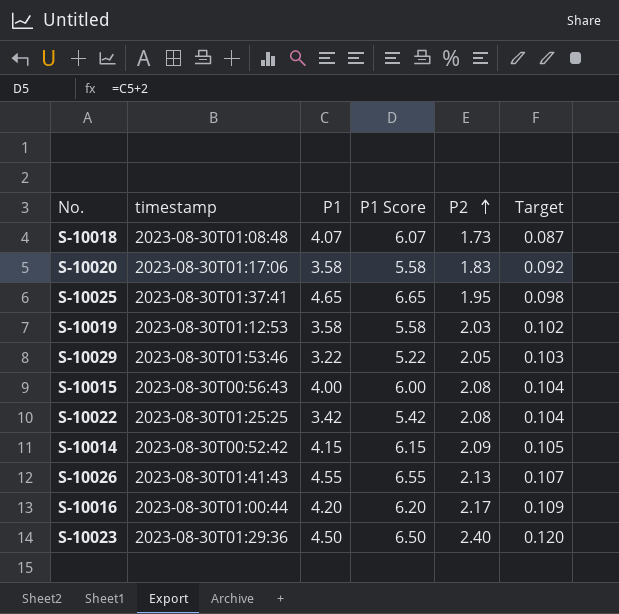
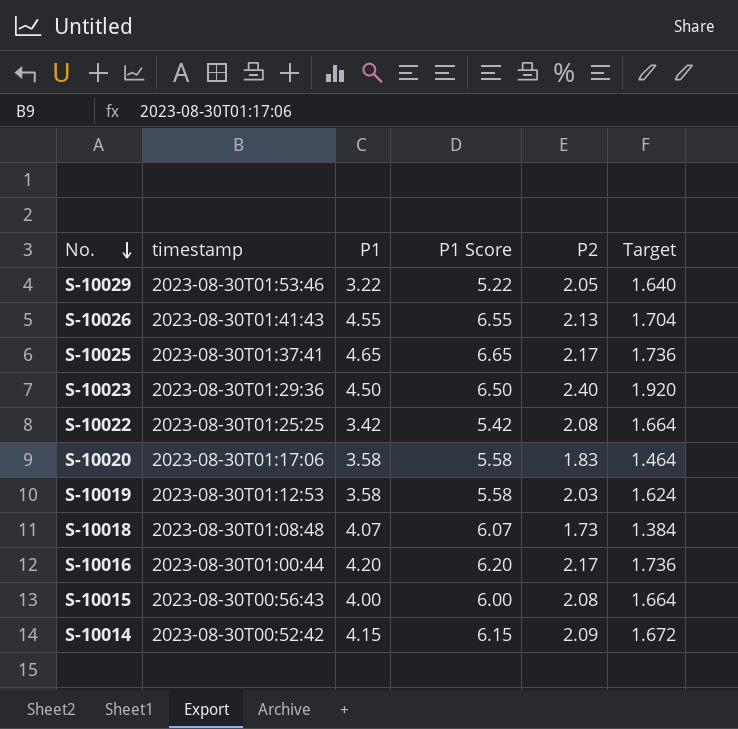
row order: P2 ascending -> No. descending
column Target | formula: [P2] * 0.05 -> [P2] * 0.8
S-10025 | P2: 1.95 -> 2.17

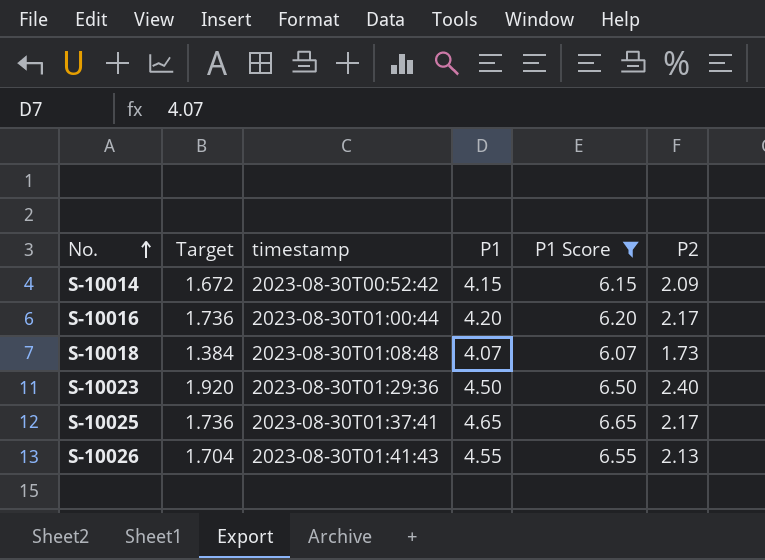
filter: none -> P1 Score >= 6.07
row order: No. descending -> No. ascending
column Target | position: 6 -> 2

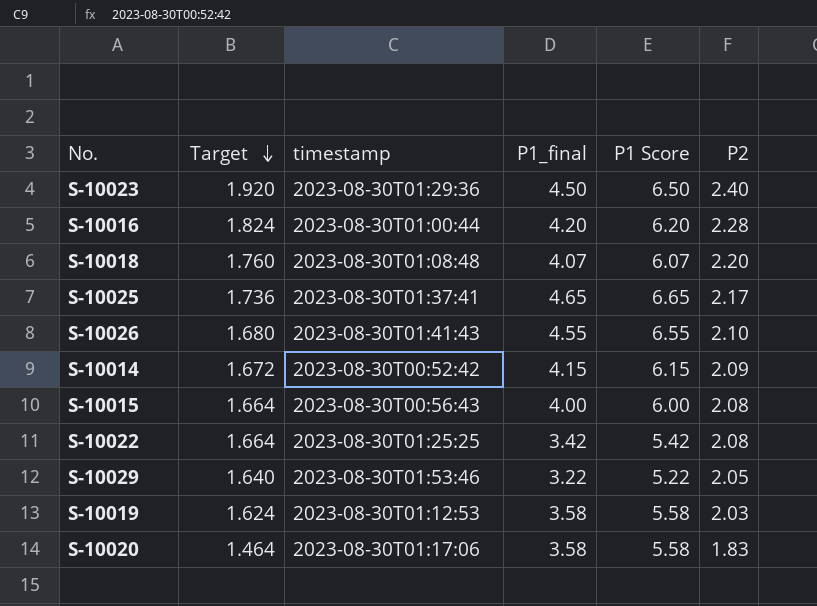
filter: P1 Score >= 6.07 -> none
row order: No. ascending -> Target descending
column name: P1 -> P1_final
S-10016 | Target: 1.736 -> 1.824
S-10016 | P2: 2.17 -> 2.28
S-10018 | Target: 1.384 -> 1.760
S-10018 | P2: 1.73 -> 2.20
S-10026 | Target: 1.704 -> 1.680
S-10026 | P2: 2.13 -> 2.10

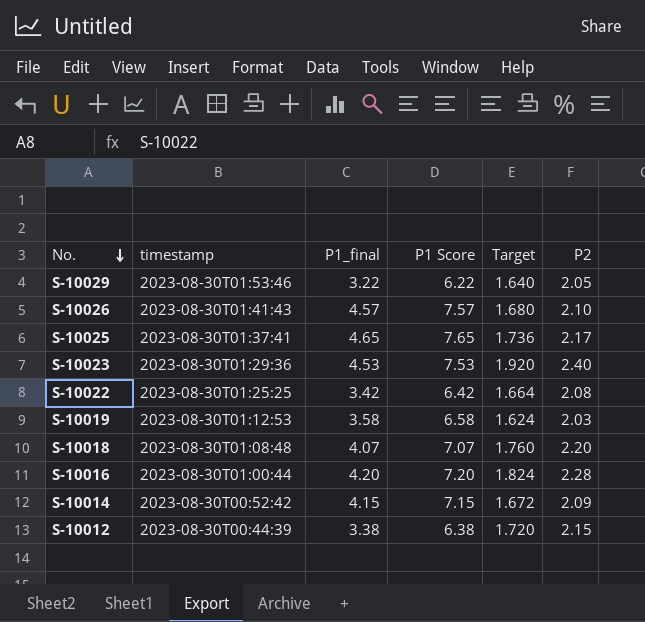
row order: Target descending -> No. descending
column P1 Score | formula: [P1_final] + 2 -> [P1_final] + 3
column Target | position: 2 -> 5
row S-10015: 1.664 | 2023-08-30T00:56:43 | 4.00 | 6.00 | 2.08 -> none
row S-10020: 1.464 | 2023-08-30T01:17:06 | 3.58 | 5.58 | 1.83 -> none
S-10026 | P1_final: 4.55 -> 4.57
S-10023 | P1_final: 4.50 -> 4.53
row S-10012: none -> 2023-08-30T00:44:39 | 3.38 | 6.38 | 1.720 | 2.15

